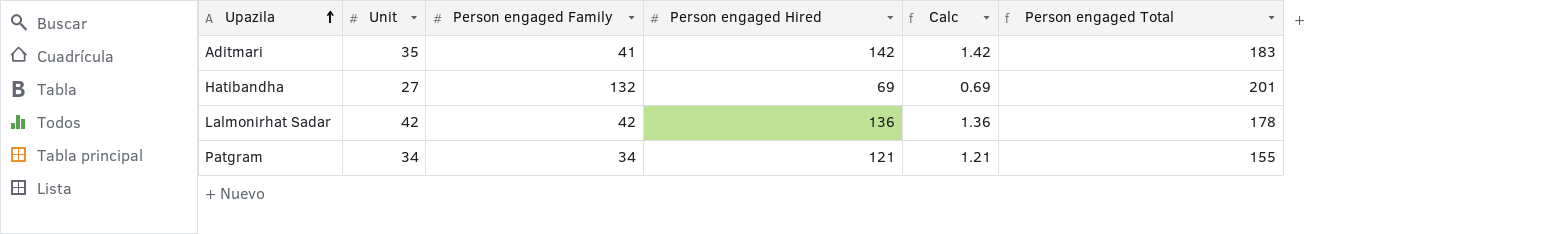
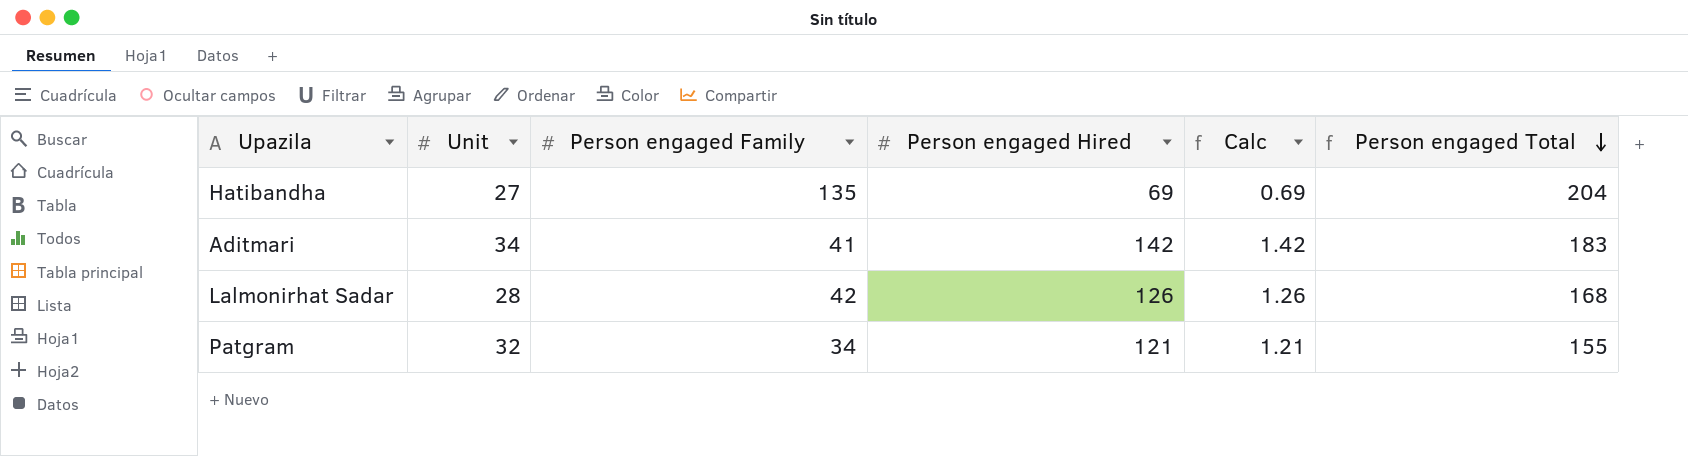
row order: Upazila ascending -> Person engaged Total descending
Hatibandha | Person engaged Family: 132 -> 135
Hatibandha | Person engaged Total: 201 -> 204
Aditmari | Unit: 35 -> 34
Lalmonirhat Sadar | Unit: 42 -> 28
Lalmonirhat Sadar | Person engaged Hired: 136 -> 126
Lalmonirhat Sadar | Calc: 1.36 -> 1.26
Lalmonirhat Sadar | Person engaged Total: 178 -> 168
Patgram | Unit: 34 -> 32

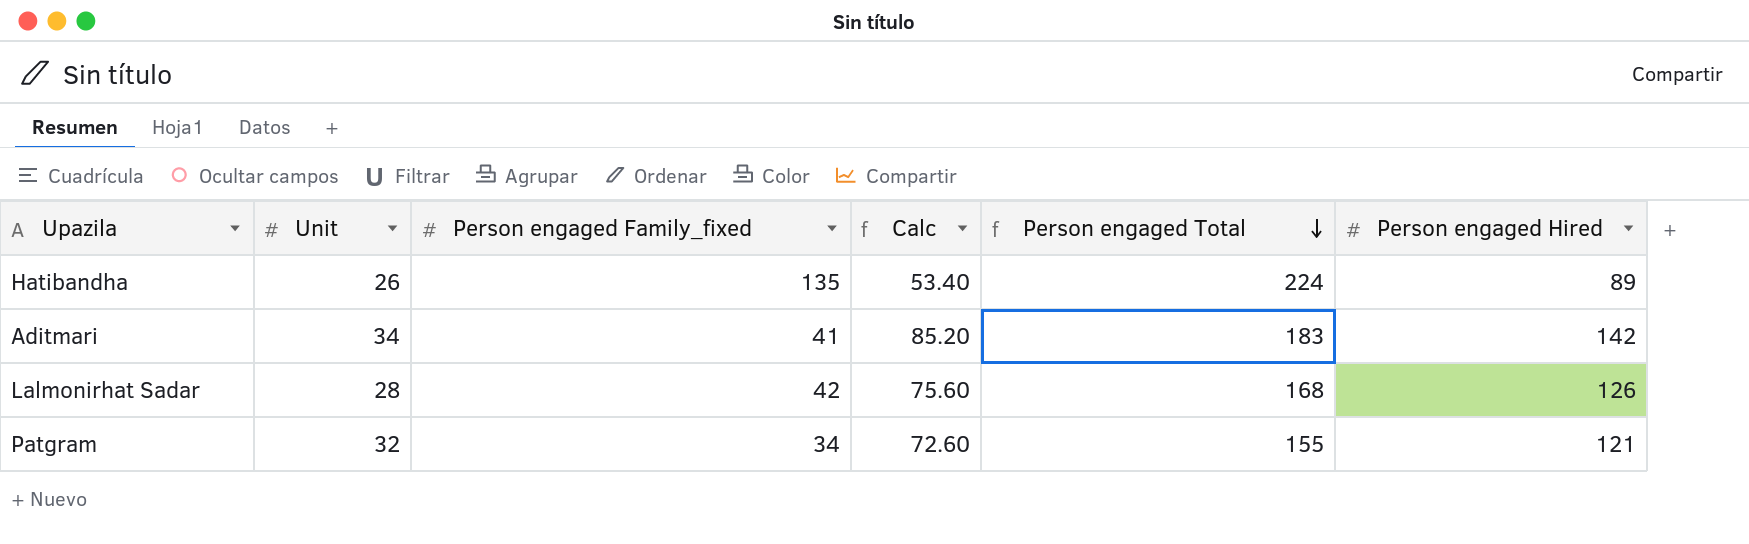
column name: Person engaged Family -> Person engaged Family_fixed
column Calc | formula: [Person engaged Hired] * 0.01 -> [Person engaged Hired] * 0.6
column Person engaged Hired | position: 4 -> 6
Hatibandha | Unit: 27 -> 26
Hatibandha | Person engaged Total: 204 -> 224
Hatibandha | Person engaged Hired: 69 -> 89

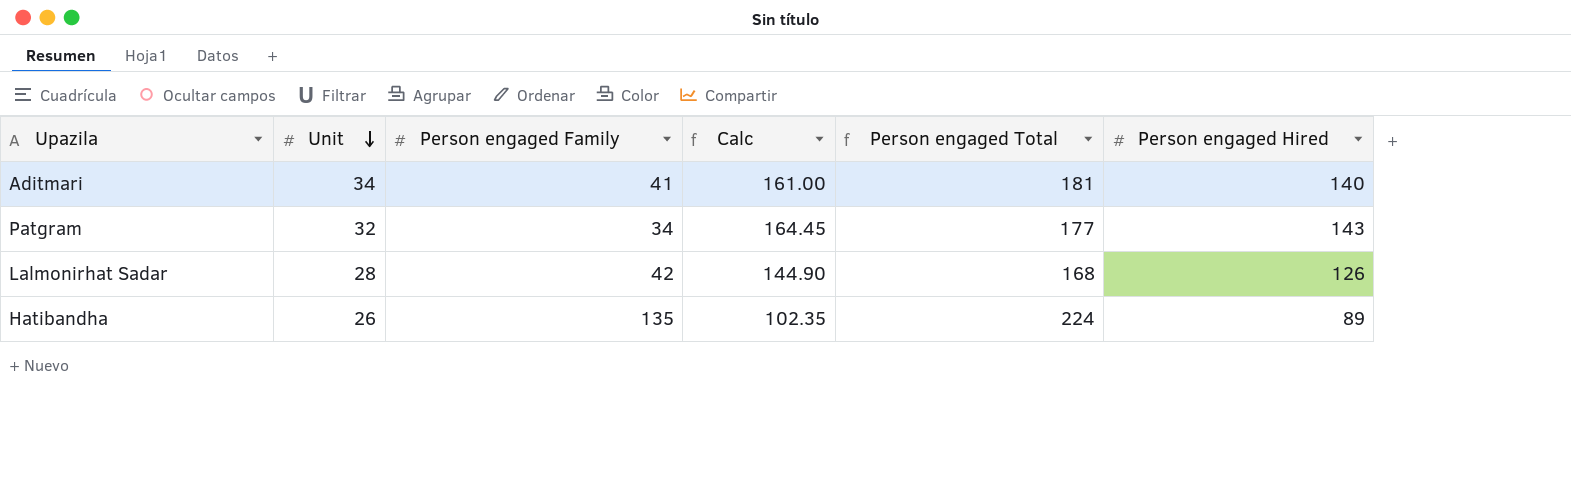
row order: Person engaged Total descending -> Unit descending
column name: Person engaged Family_fixed -> Person engaged Family
column Calc | formula: [Person engaged Hired] * 0.6 -> [Person engaged Hired] * 1.15
Aditmari | Person engaged Total: 183 -> 181
Aditmari | Person engaged Hired: 142 -> 140
Patgram | Person engaged Total: 155 -> 177
Patgram | Person engaged Hired: 121 -> 143

